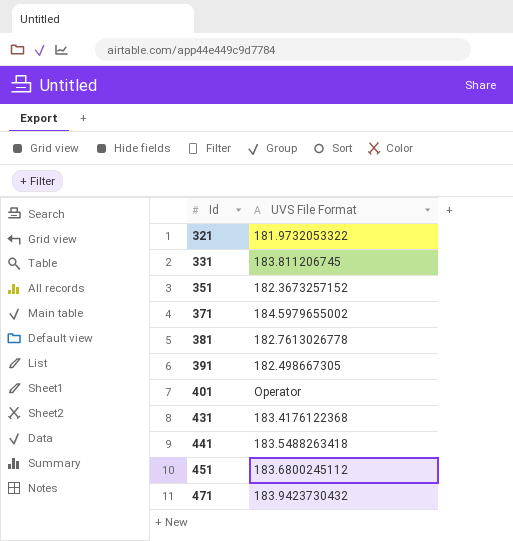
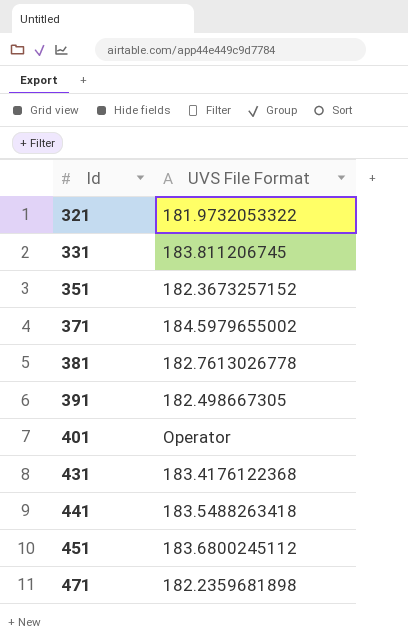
471 | UVS File Format: 183.9423730432 -> 182.2359681898

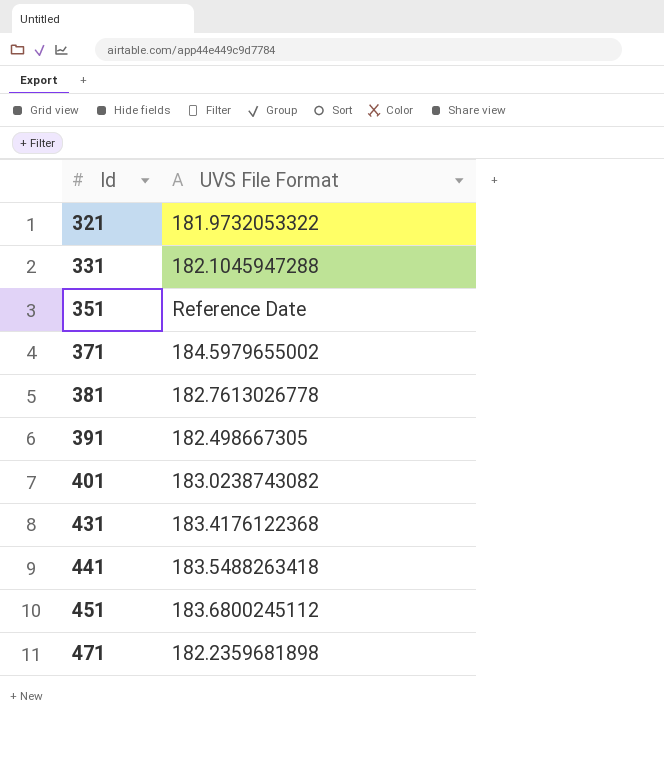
331 | UVS File Format: 183.811206745 -> 182.1045947288
351 | UVS File Format: 182.3673257152 -> Reference Date
401 | UVS File Format: Operator -> 183.0238743082

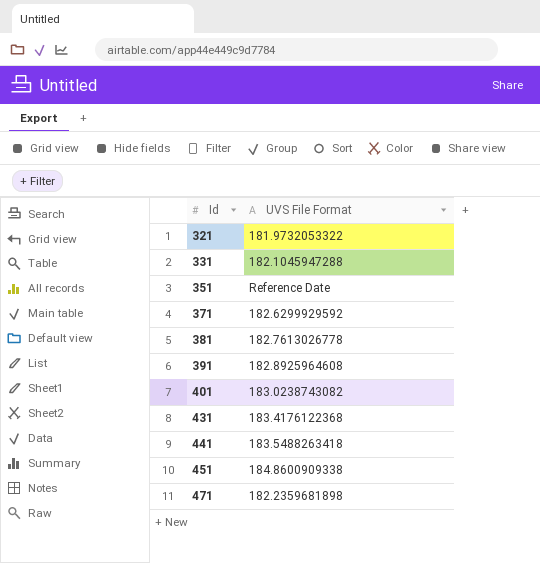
371 | UVS File Format: 184.5979655002 -> 182.6299929592
391 | UVS File Format: 182.498667305 -> 182.8925964608
451 | UVS File Format: 183.6800245112 -> 184.8600909338

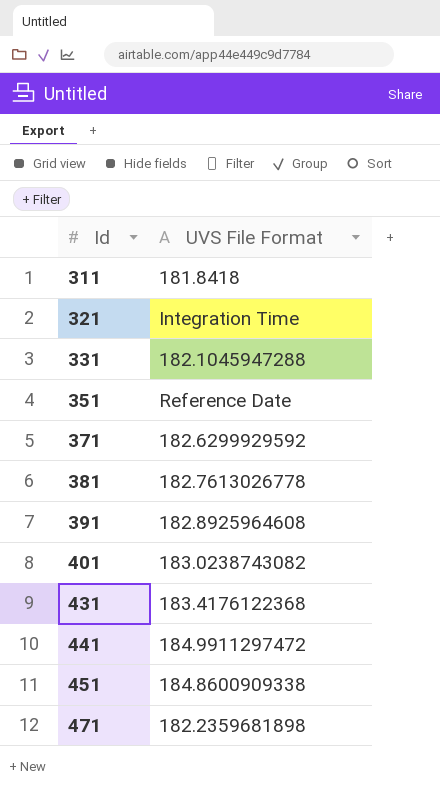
row 311: none -> 181.8418
321 | UVS File Format: 181.9732053322 -> Integration Time
441 | UVS File Format: 183.5488263418 -> 184.9911297472

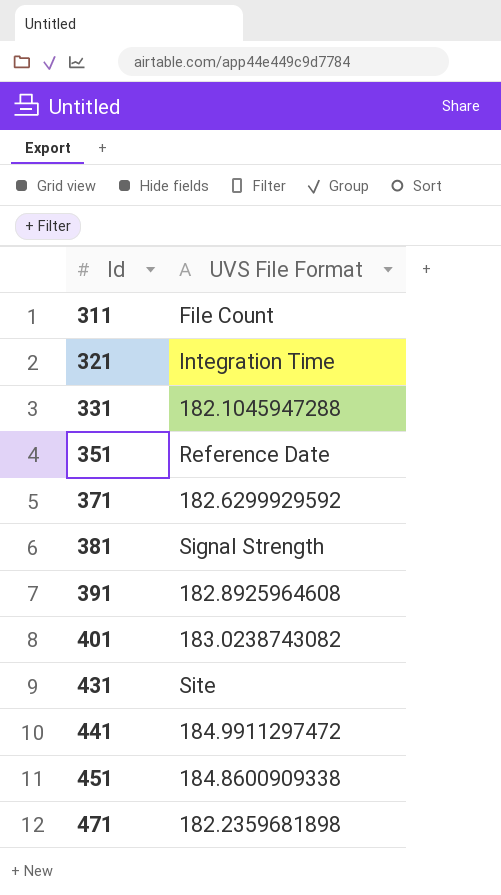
311 | UVS File Format: 181.8418 -> File Count
381 | UVS File Format: 182.7613026778 -> Signal Strength
431 | UVS File Format: 183.4176122368 -> Site

